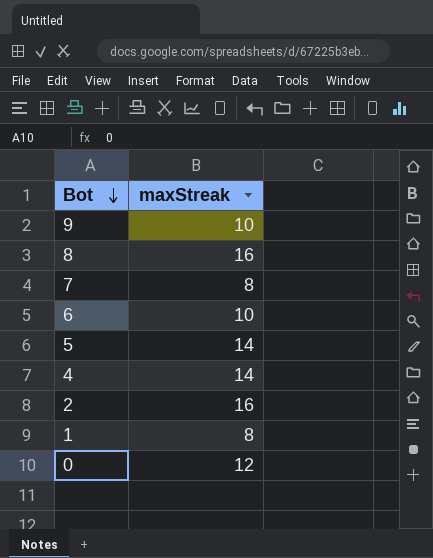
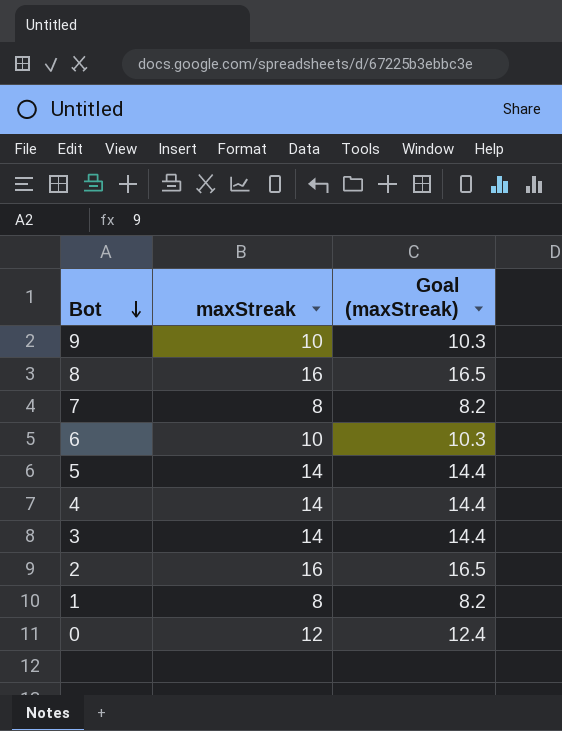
column Goal (maxStreak) | formula: none -> [maxStreak] * 1.03
row 3: none -> 14 | 14.4

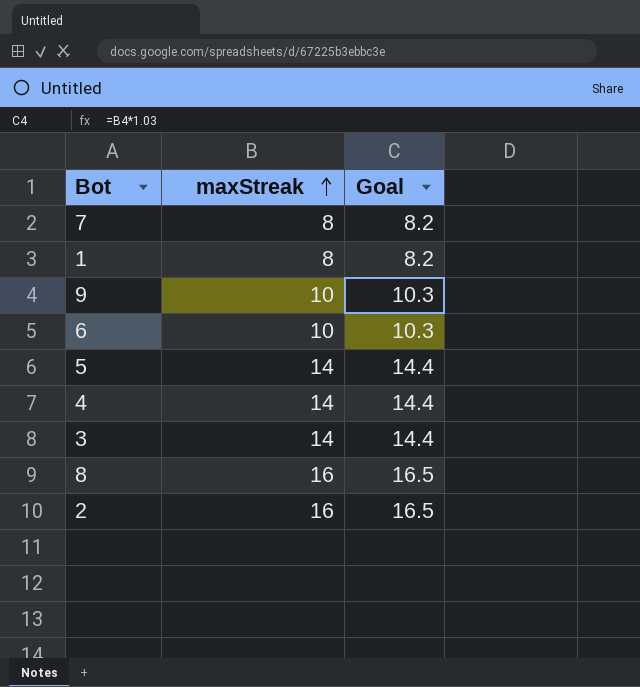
row order: Bot descending -> maxStreak ascending
column name: Goal (maxStreak) -> Goal
row 0: 12 | 12.4 -> none

